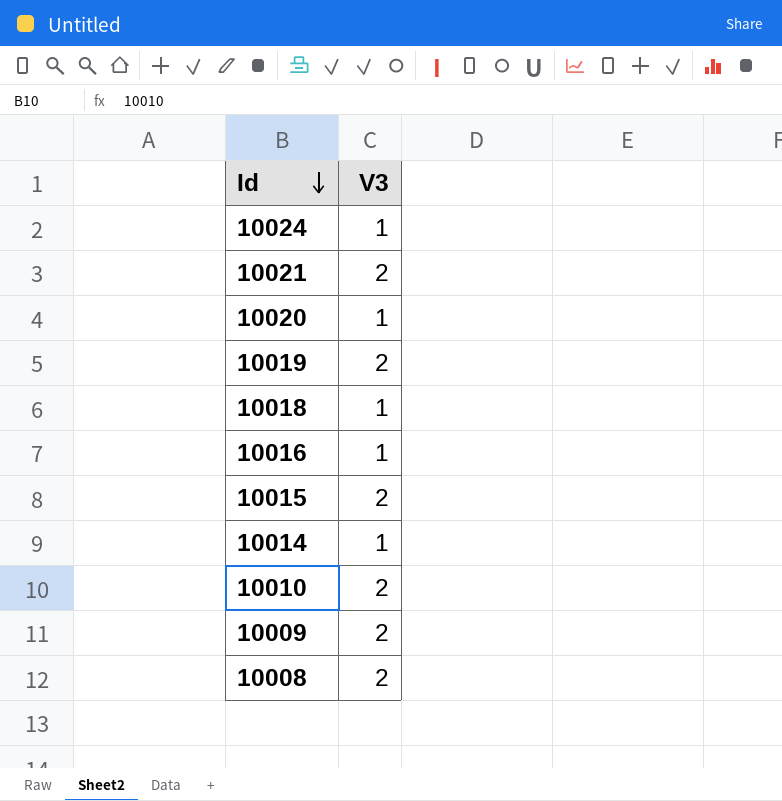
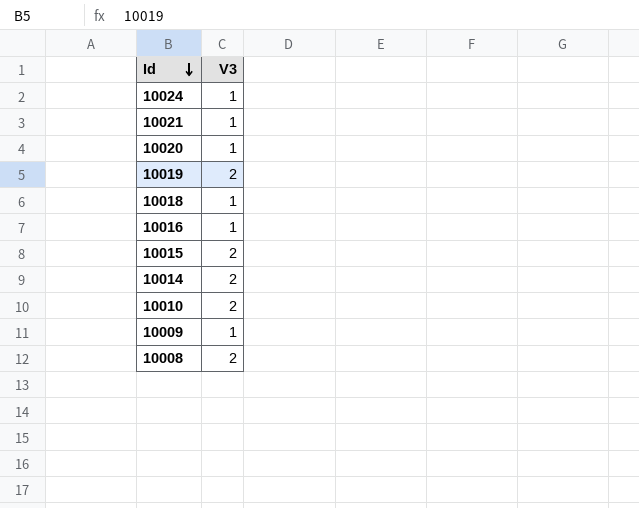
10021 | V3: 2 -> 1
10014 | V3: 1 -> 2
10009 | V3: 2 -> 1

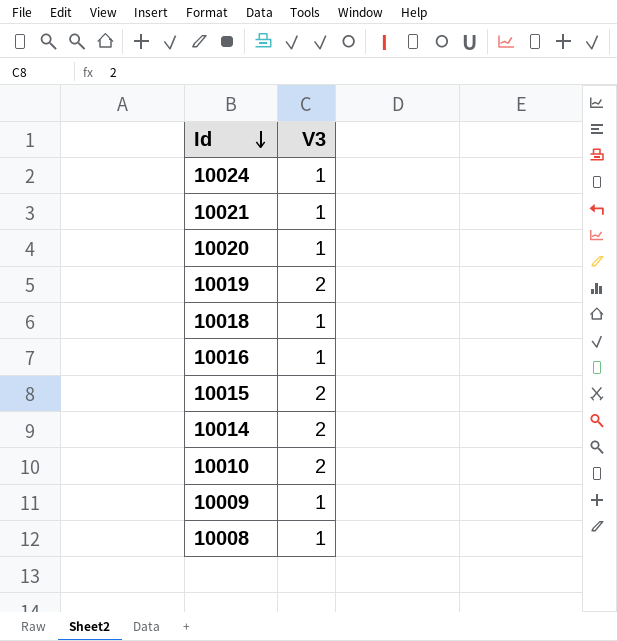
10008 | V3: 2 -> 1

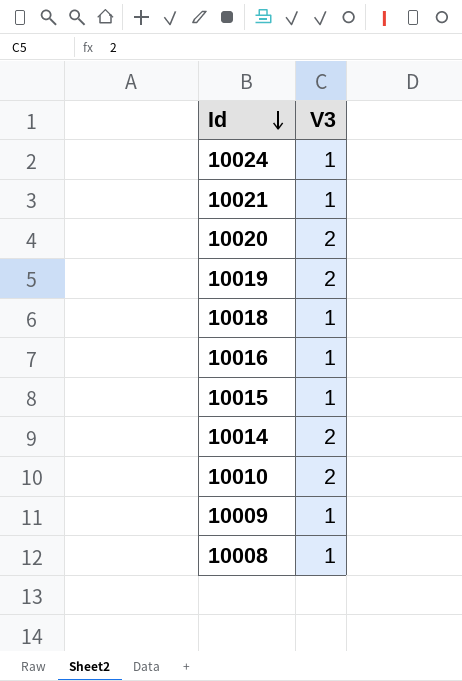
10020 | V3: 1 -> 2
10015 | V3: 2 -> 1

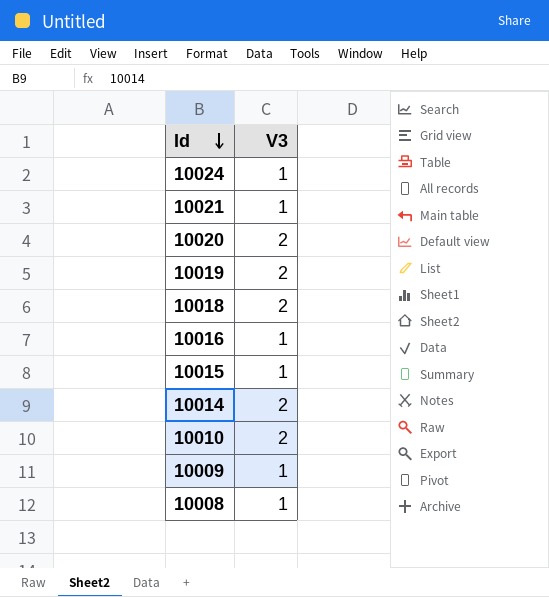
10018 | V3: 1 -> 2

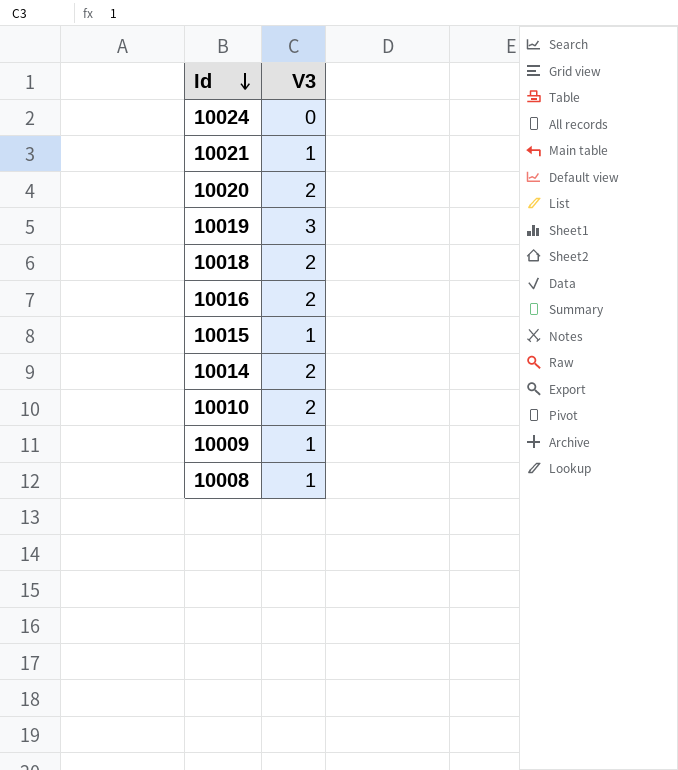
10024 | V3: 1 -> 0
10019 | V3: 2 -> 3
10016 | V3: 1 -> 2

